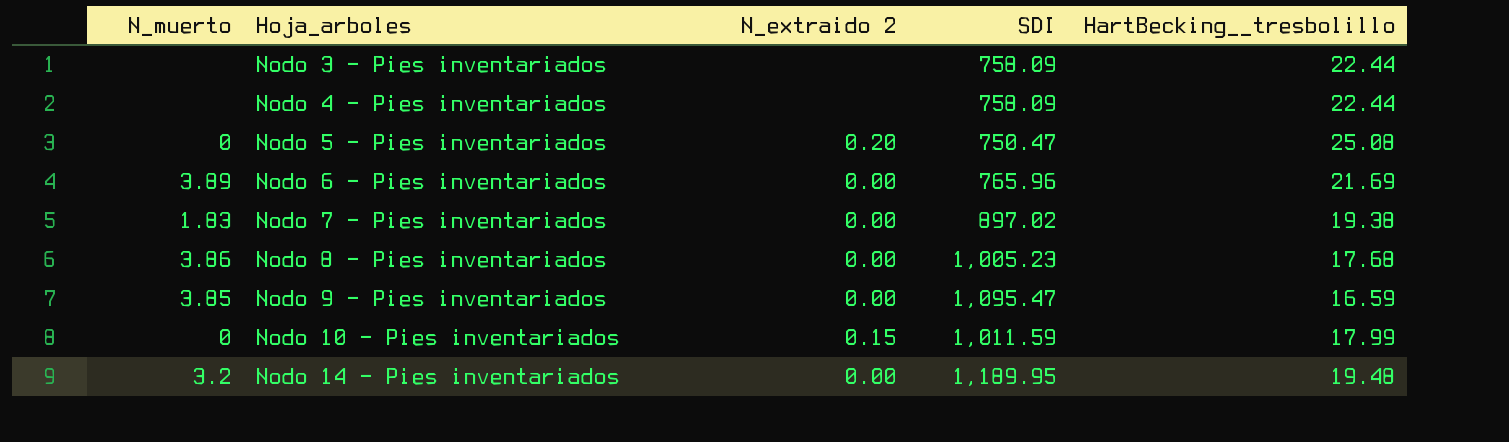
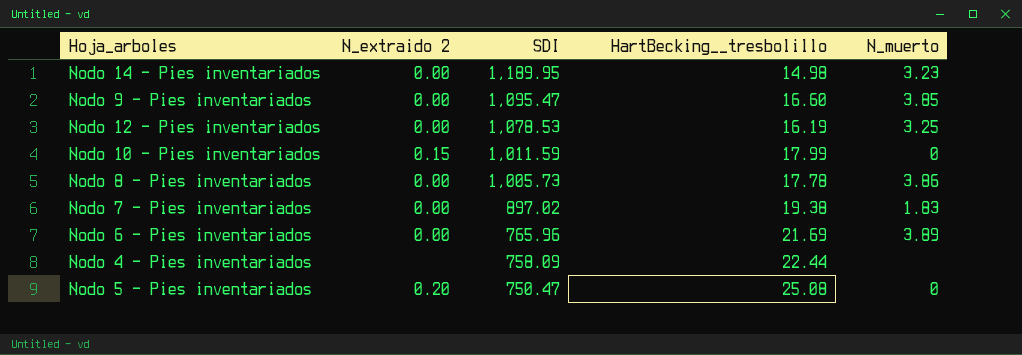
row order: Hoja_arboles ascending -> SDI descending
column N_muerto | position: 1 -> 5
row Nodo 3 - Pies inventariados: none | none | 758.09 | 22.44 -> none
Nodo 14 - Pies inventariados | HartBecking__tresbolillo: 19.48 -> 14.98
Nodo 14 - Pies inventariados | N_muerto: 3.2 -> 3.23
Nodo 9 - Pies inventariados | HartBecking__tresbolillo: 16.59 -> 16.60
row Nodo 12 - Pies inventariados: none -> 0.00 | 1,078.53 | 16.19 | 3.25
Nodo 8 - Pies inventariados | SDI: 1,005.23 -> 1,005.73
Nodo 8 - Pies inventariados | HartBecking__tresbolillo: 17.68 -> 17.78

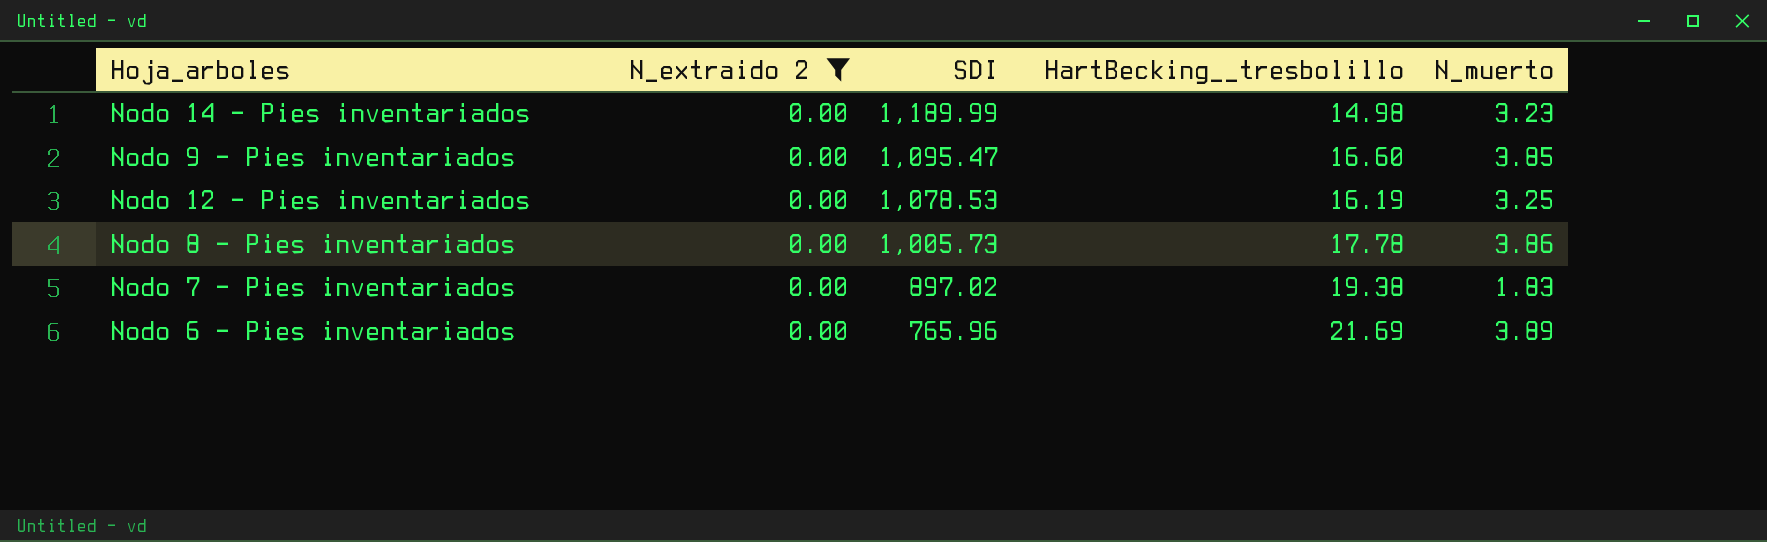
filter: none -> N_extraido 2 = 0.00
Nodo 14 - Pies inventariados | SDI: 1,189.95 -> 1,189.99

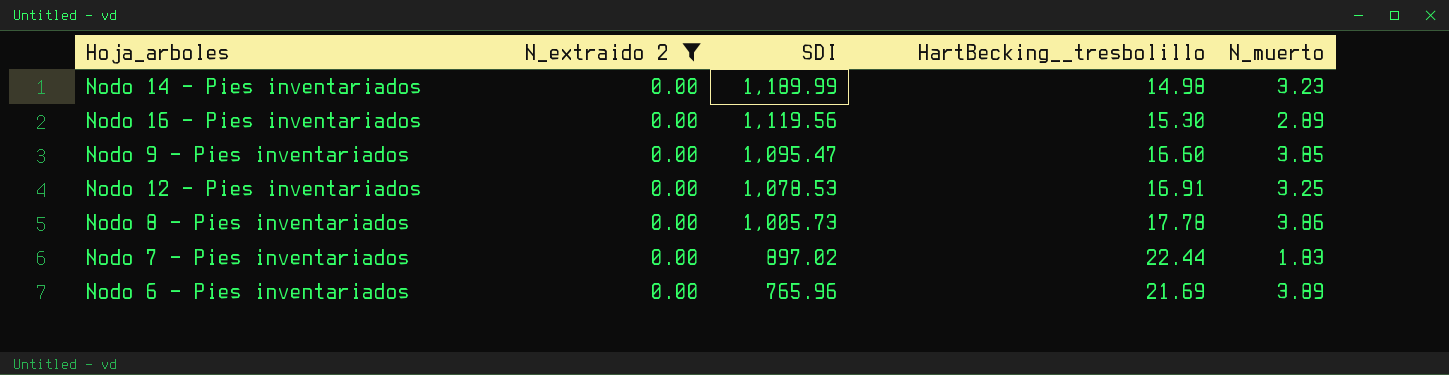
row Nodo 16 - Pies inventariados: none -> 0.00 | 1,119.56 | 15.30 | 2.89
Nodo 12 - Pies inventariados | HartBecking__tresbolillo: 16.19 -> 16.91
Nodo 7 - Pies inventariados | HartBecking__tresbolillo: 19.38 -> 22.44

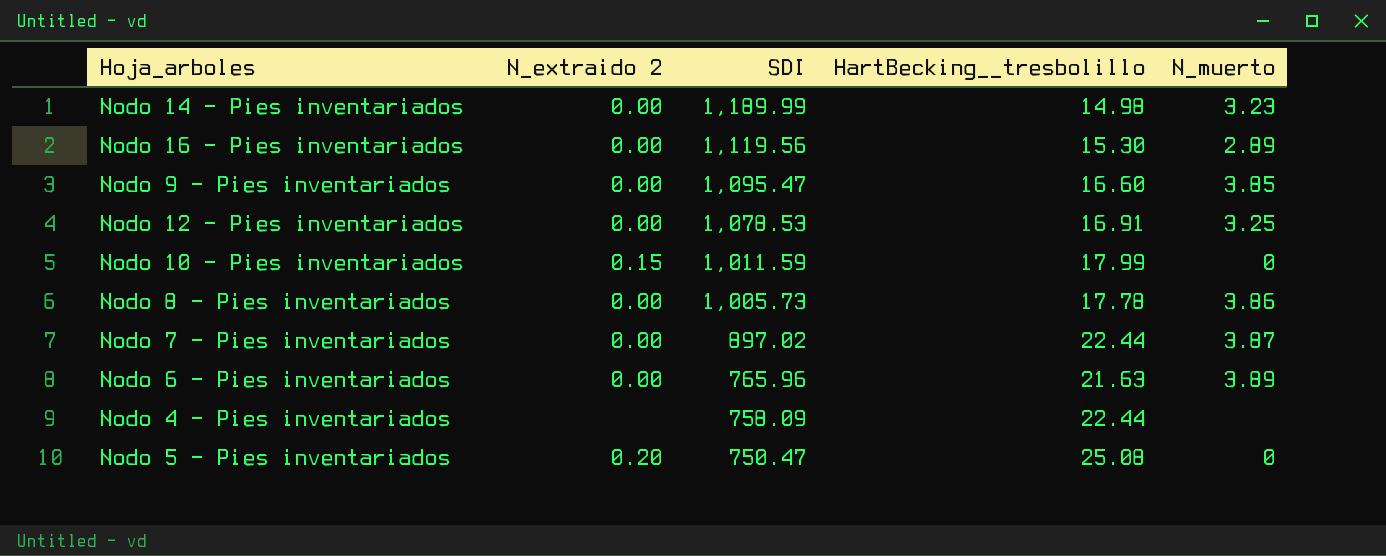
filter: N_extraido 2 = 0.00 -> none
Nodo 7 - Pies inventariados | N_muerto: 1.83 -> 3.87
Nodo 6 - Pies inventariados | HartBecking__tresbolillo: 21.69 -> 21.63

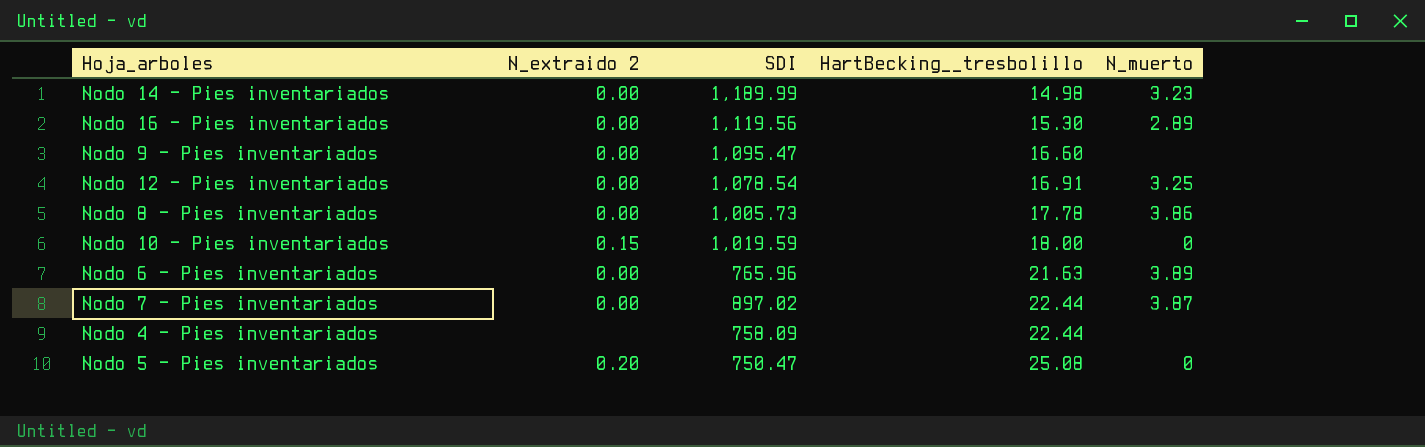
row order: SDI descending -> HartBecking__tresbolillo ascending
Nodo 9 - Pies inventariados | N_muerto: 3.85 -> none
Nodo 12 - Pies inventariados | SDI: 1,078.53 -> 1,078.54
Nodo 10 - Pies inventariados | SDI: 1,011.59 -> 1,019.59
Nodo 10 - Pies inventariados | HartBecking__tresbolillo: 17.99 -> 18.00

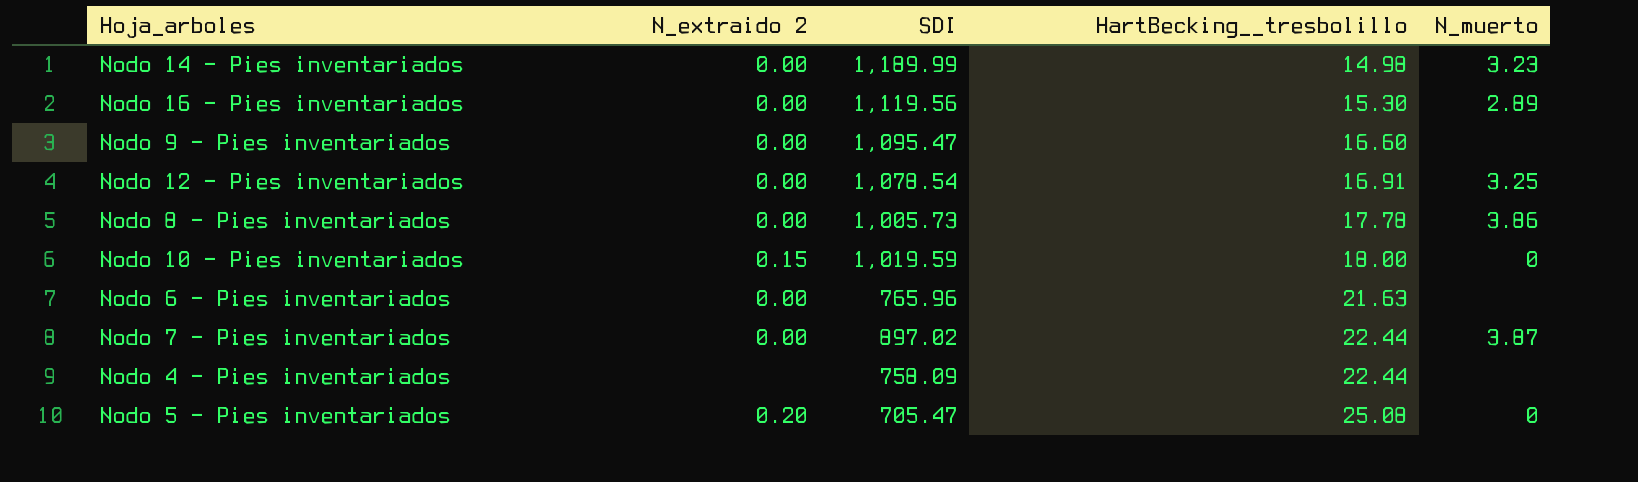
Nodo 6 - Pies inventariados | N_muerto: 3.89 -> none
Nodo 5 - Pies inventariados | SDI: 750.47 -> 705.47

